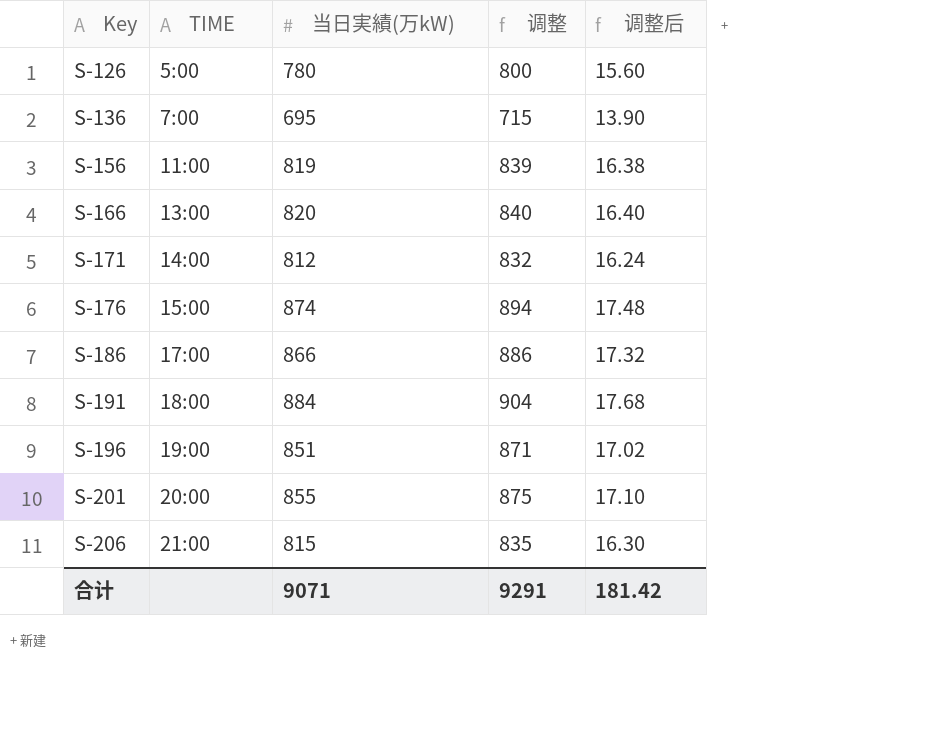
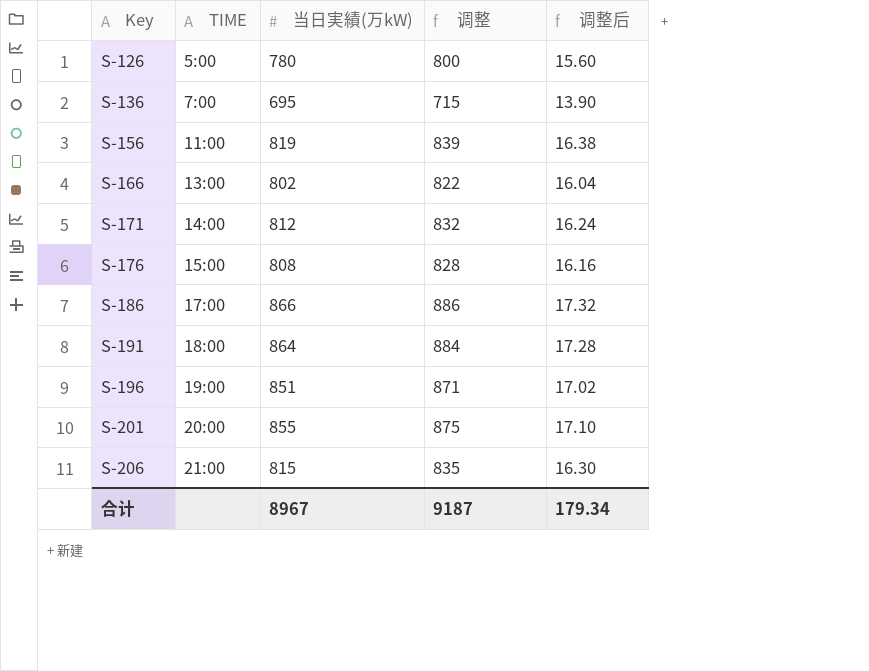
S-166 | 当日実績(万kW): 820 -> 802
S-166 | 调整: 840 -> 822
S-166 | 调整后: 16.40 -> 16.04
S-176 | 当日実績(万kW): 874 -> 808
S-176 | 调整: 894 -> 828
S-176 | 调整后: 17.48 -> 16.16
S-191 | 当日実績(万kW): 884 -> 864
S-191 | 调整: 904 -> 884
S-191 | 调整后: 17.68 -> 17.28
合计 | 当日実績(万kW): 9071 -> 8967
合计 | 调整: 9291 -> 9187
合计 | 调整后: 181.42 -> 179.34

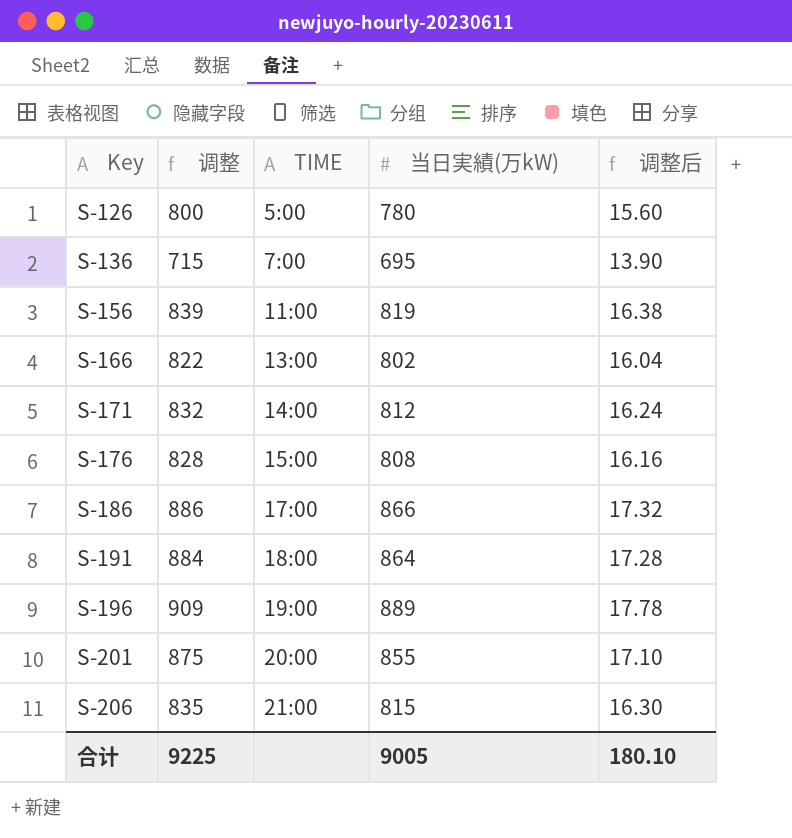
column 调整 | position: 4 -> 2
S-196 | 调整: 871 -> 909
S-196 | 当日実績(万kW): 851 -> 889
S-196 | 调整后: 17.02 -> 17.78
合计 | 调整: 9187 -> 9225
合计 | 当日実績(万kW): 8967 -> 9005
合计 | 调整后: 179.34 -> 180.10

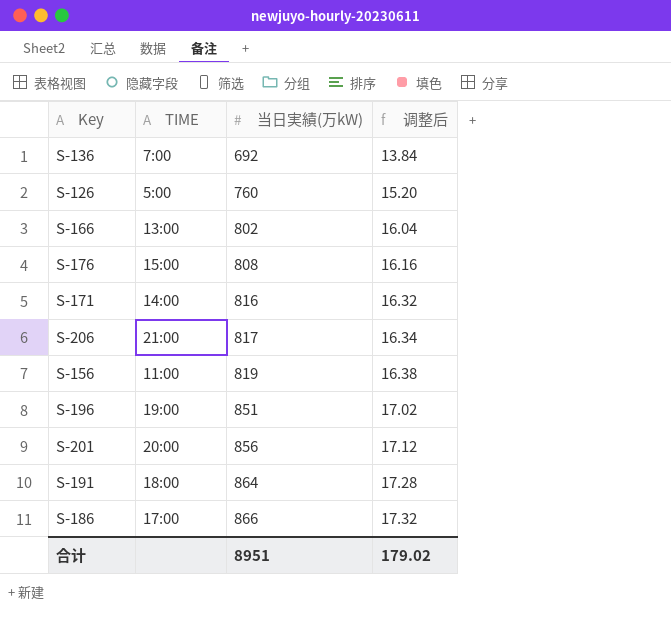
row order: Key ascending -> 当日実績(万kW) ascending
column 调整 | formula: [当日実績(万kW)] + 20 -> none
S-136 | 当日実績(万kW): 695 -> 692
S-136 | 调整后: 13.90 -> 13.84
S-126 | 当日実績(万kW): 780 -> 760
S-126 | 调整后: 15.60 -> 15.20
S-171 | 当日実績(万kW): 812 -> 816
S-171 | 调整后: 16.24 -> 16.32
S-206 | 当日実績(万kW): 815 -> 817
S-206 | 调整后: 16.30 -> 16.34
S-196 | 当日実績(万kW): 889 -> 851
S-196 | 调整后: 17.78 -> 17.02
S-201 | 当日実績(万kW): 855 -> 856
S-201 | 调整后: 17.10 -> 17.12
合计 | 当日実績(万kW): 9005 -> 8951
合计 | 调整后: 180.10 -> 179.02

